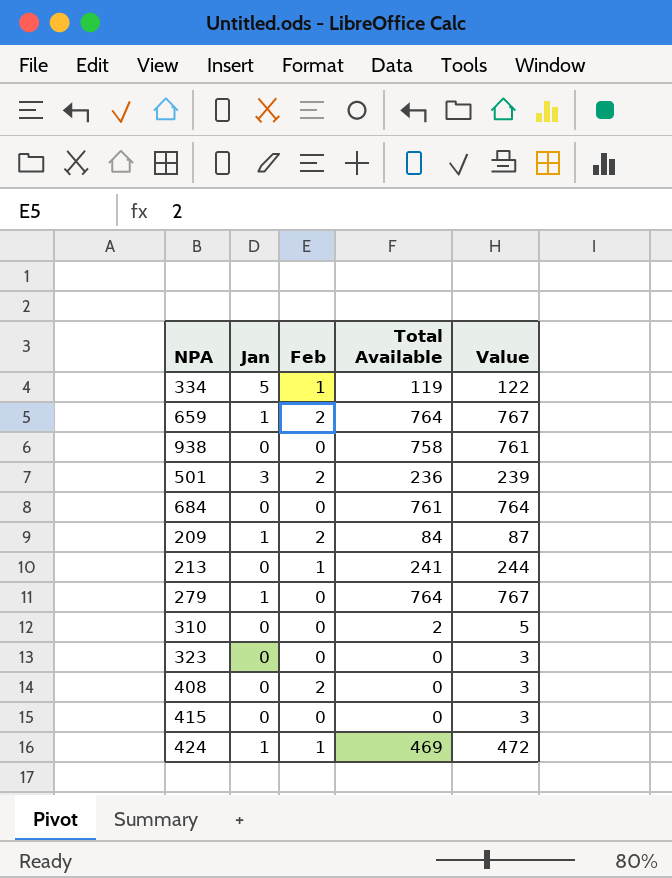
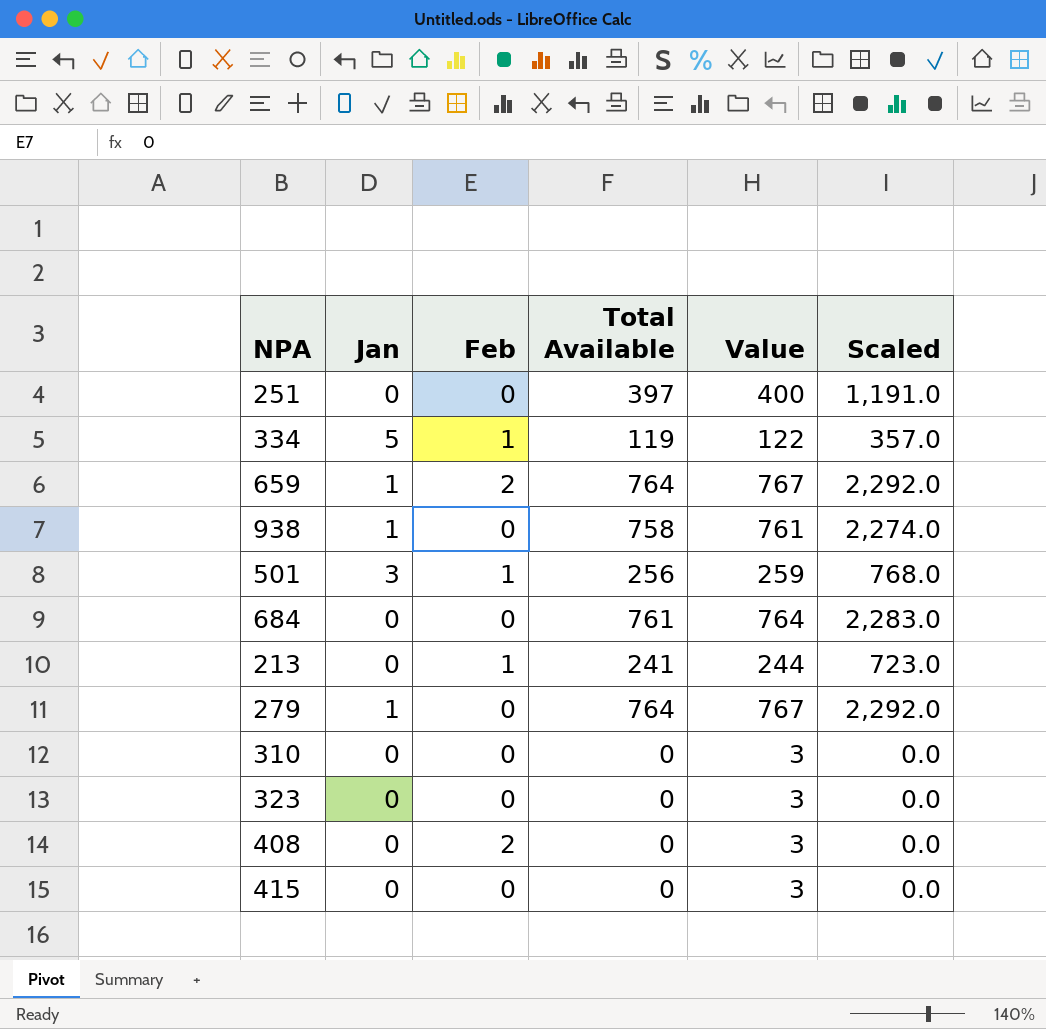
column Scaled | formula: none -> [Total Available] * 3
row 209: 1 | 2 | 84 | 87 -> none
row 424: 1 | 1 | 469 | 472 -> none
row 251: none -> 0 | 0 | 397 | 400 | 1,191.0
938 | Jan: 0 -> 1
501 | Feb: 2 -> 1
501 | Total Available: 236 -> 256
501 | Value: 239 -> 259
310 | Total Available: 2 -> 0
310 | Value: 5 -> 3

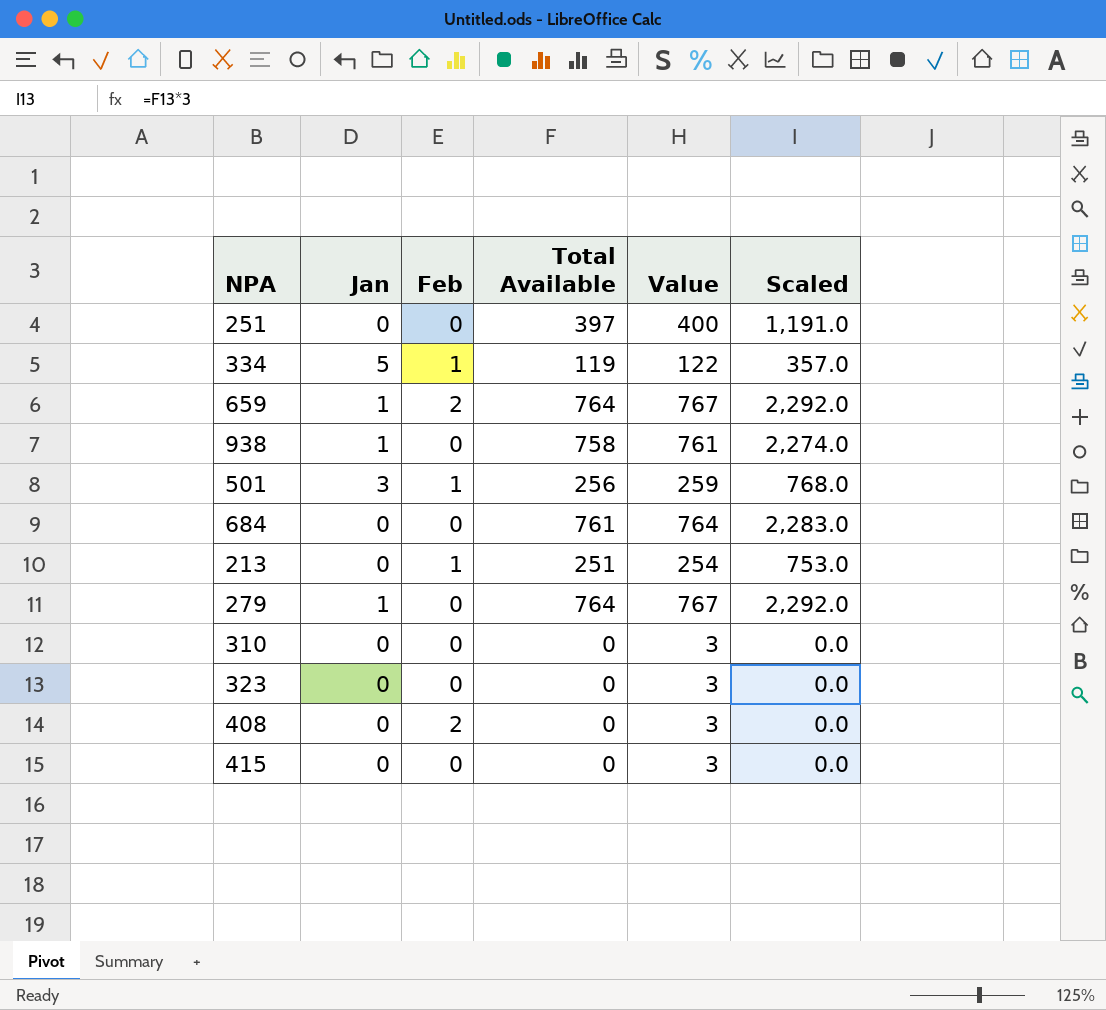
213 | Total Available: 241 -> 251
213 | Value: 244 -> 254
213 | Scaled: 723.0 -> 753.0

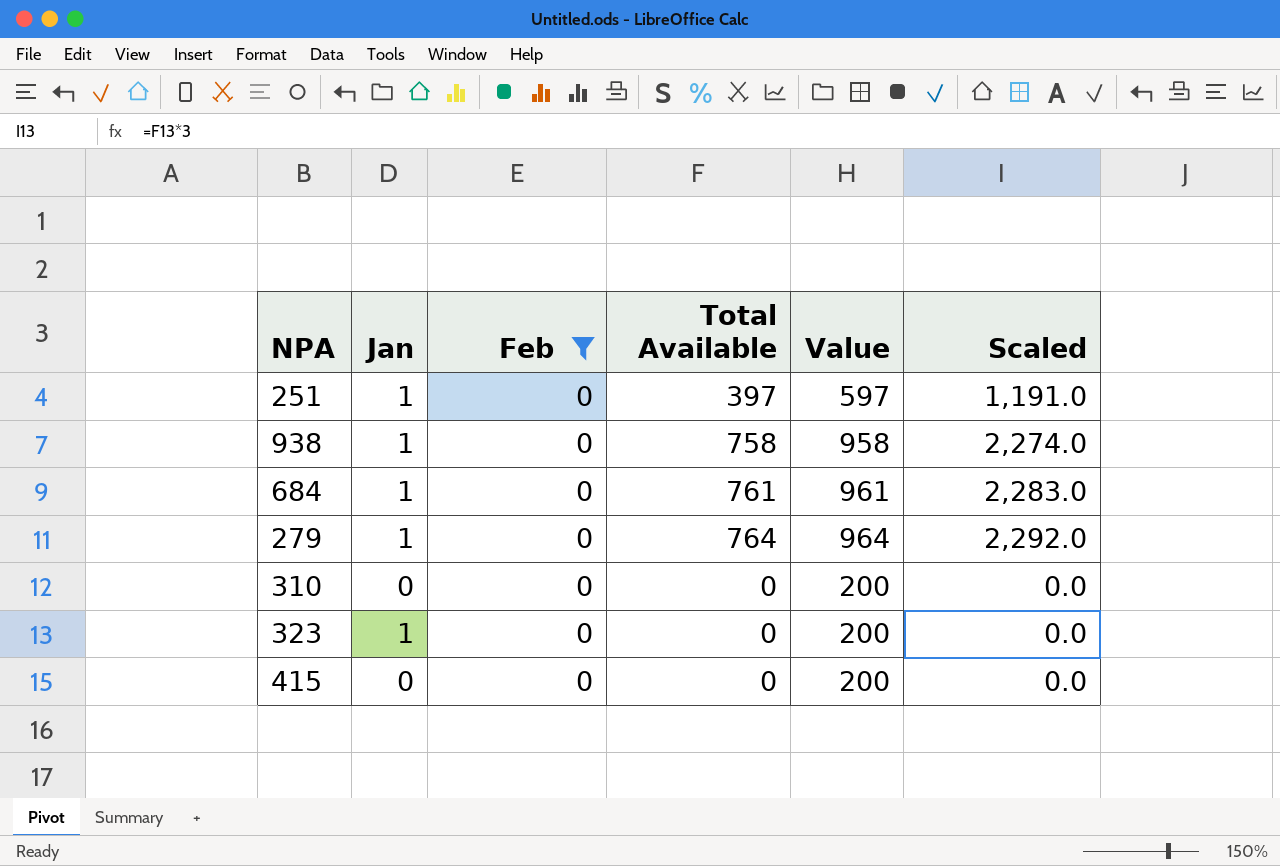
filter: none -> Feb = 0
column Value | formula: [Total Available] + 3 -> [Total Available] + 200
251 | Jan: 0 -> 1
684 | Jan: 0 -> 1
323 | Jan: 0 -> 1

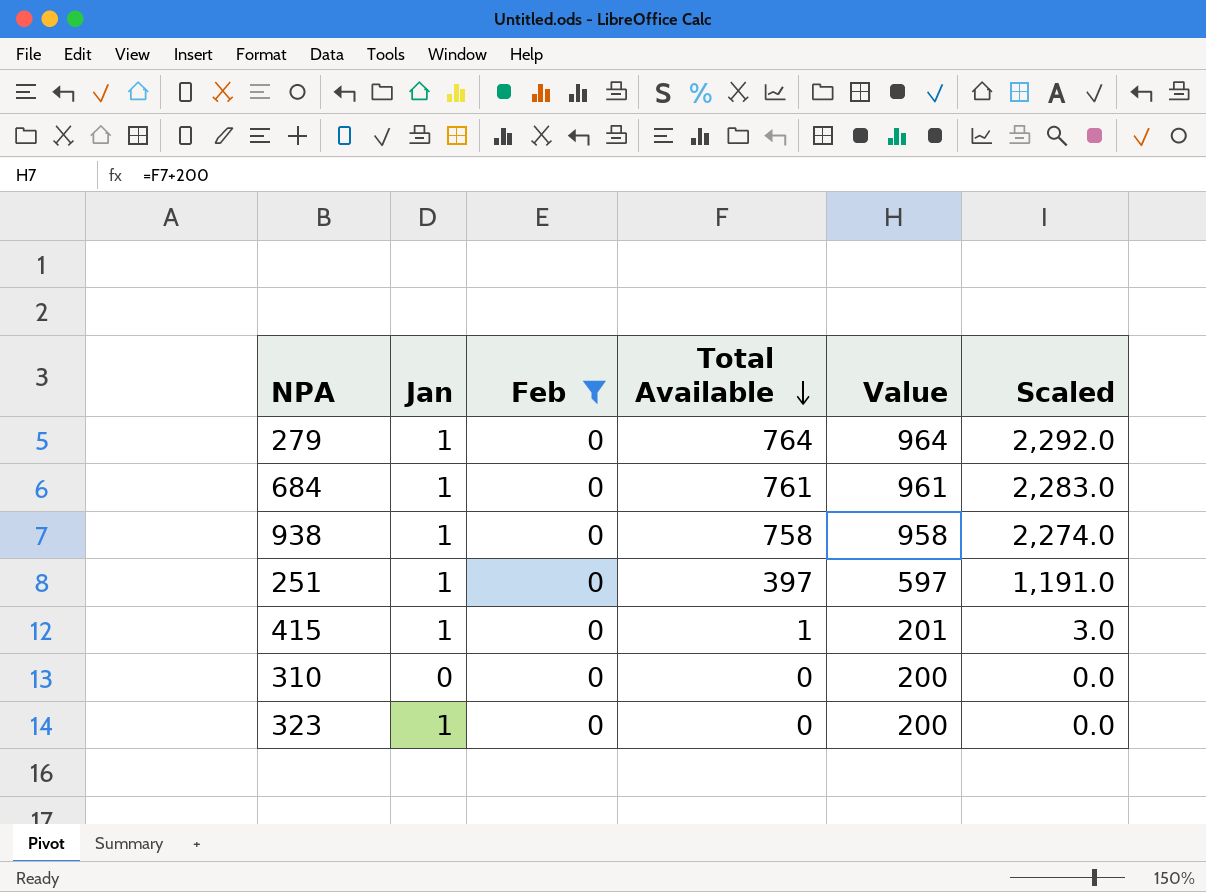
row order: none -> Total Available descending
415 | Jan: 0 -> 1
415 | Total Available: 0 -> 1
415 | Value: 200 -> 201
415 | Scaled: 0.0 -> 3.0

